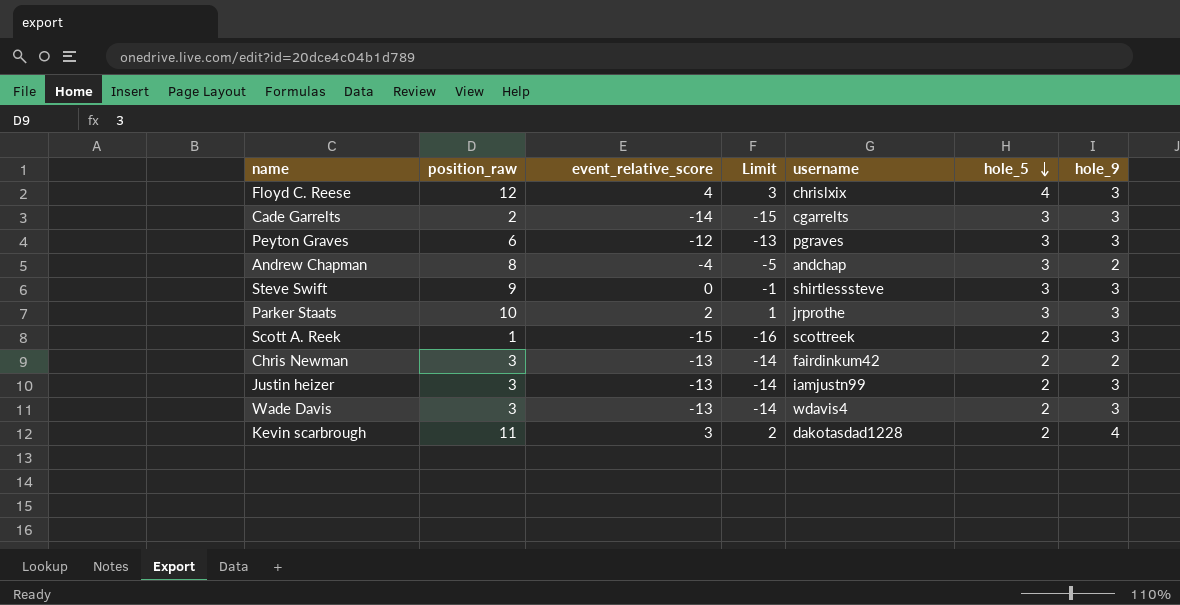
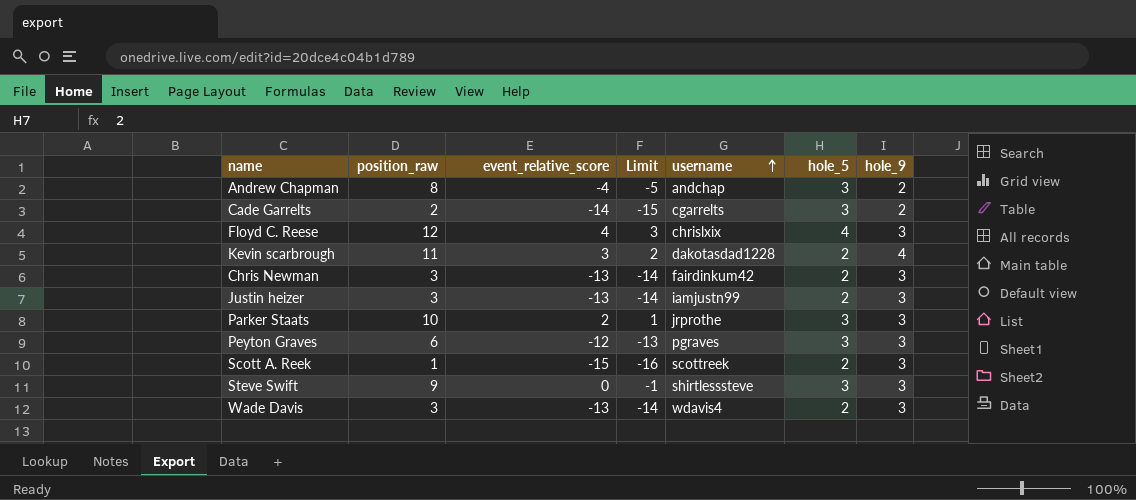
row order: hole_5 descending -> username ascending
Cade Garrelts | hole_9: 3 -> 2
Chris Newman | hole_9: 2 -> 3

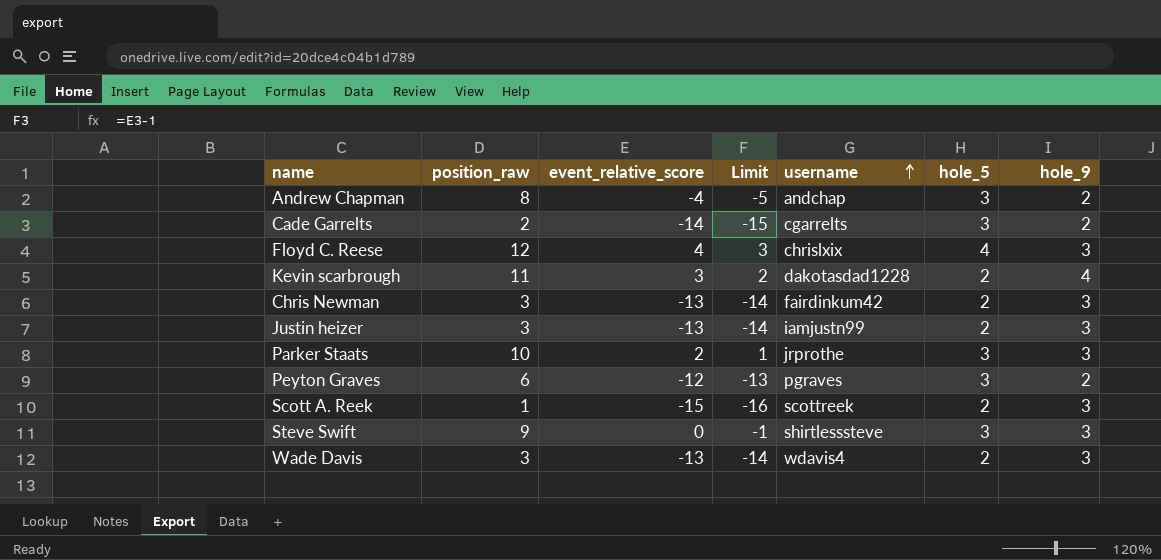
Peyton Graves | hole_9: 3 -> 2

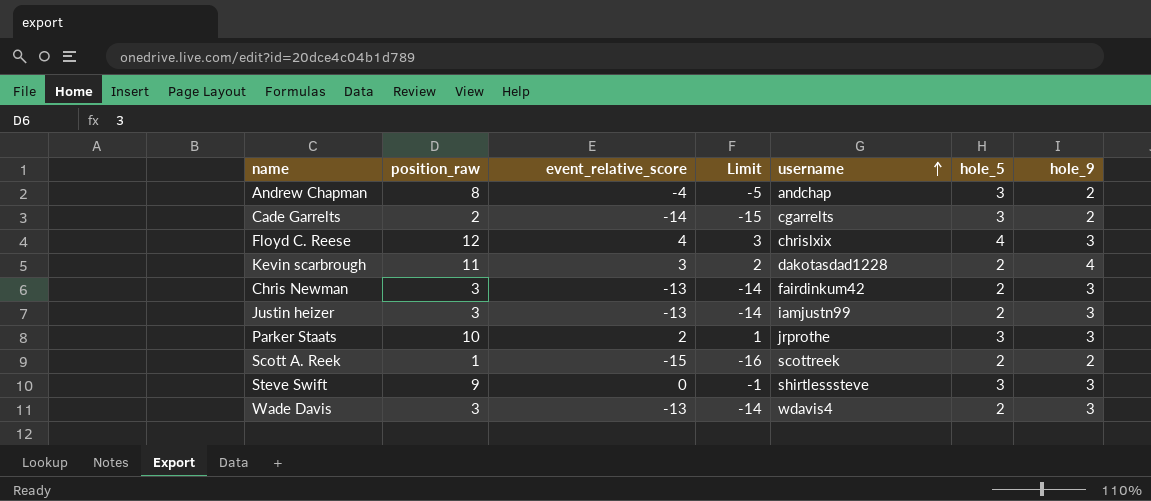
row Peyton Graves: 6 | -12 | -13 | pgraves | 3 | 2 -> none
Scott A. Reek | hole_9: 3 -> 2

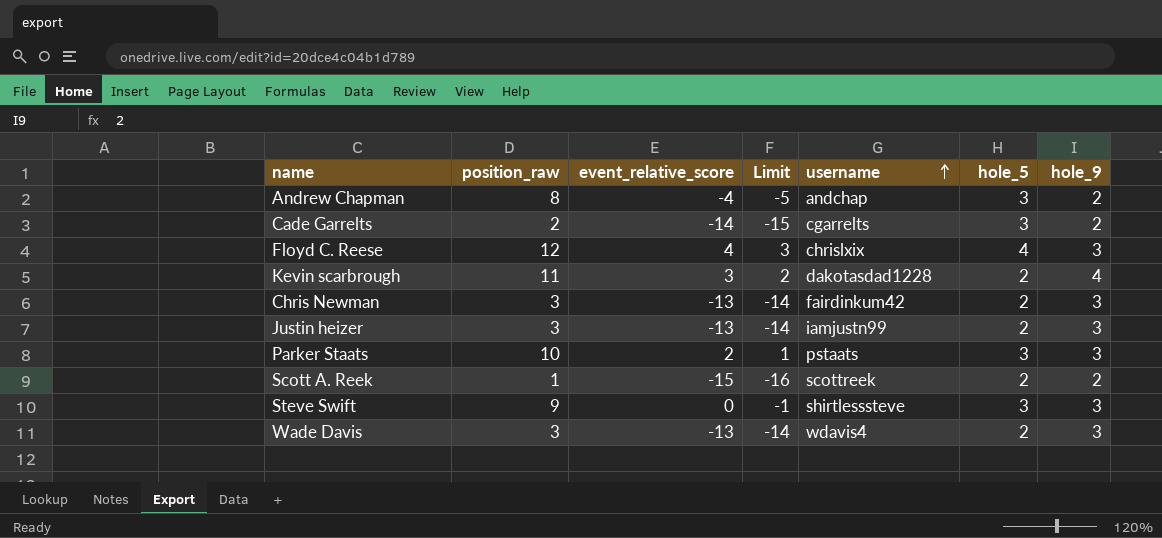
Parker Staats | username: jrprothe -> pstaats

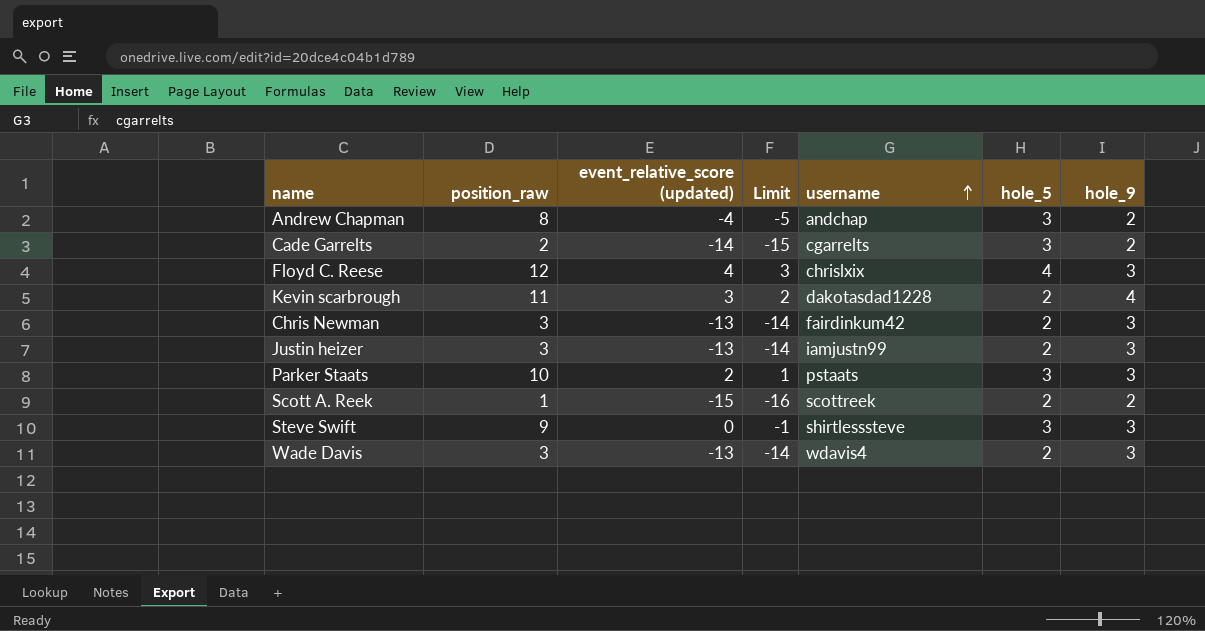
column name: event_relative_score -> event_relative_score (updated)

